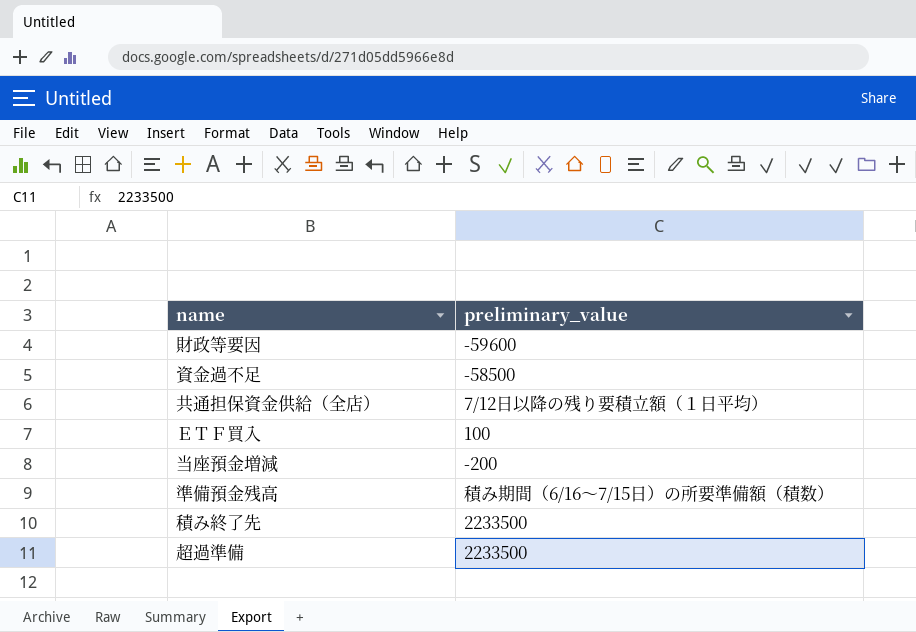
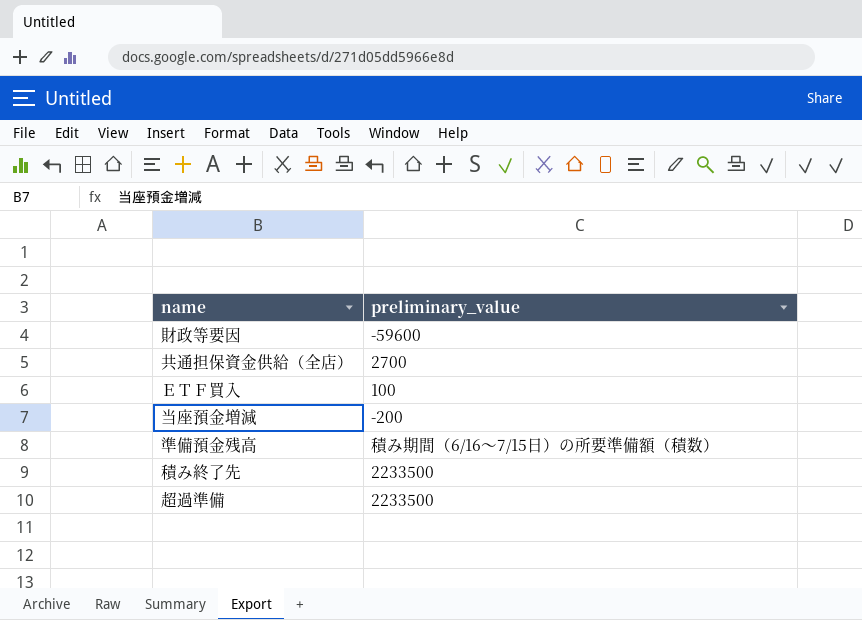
row 資金過不足: -58500 -> none
共通担保資金供給（全店） | preliminary_value: 7/12日以降の残り要積立額（１日平均） -> 2700

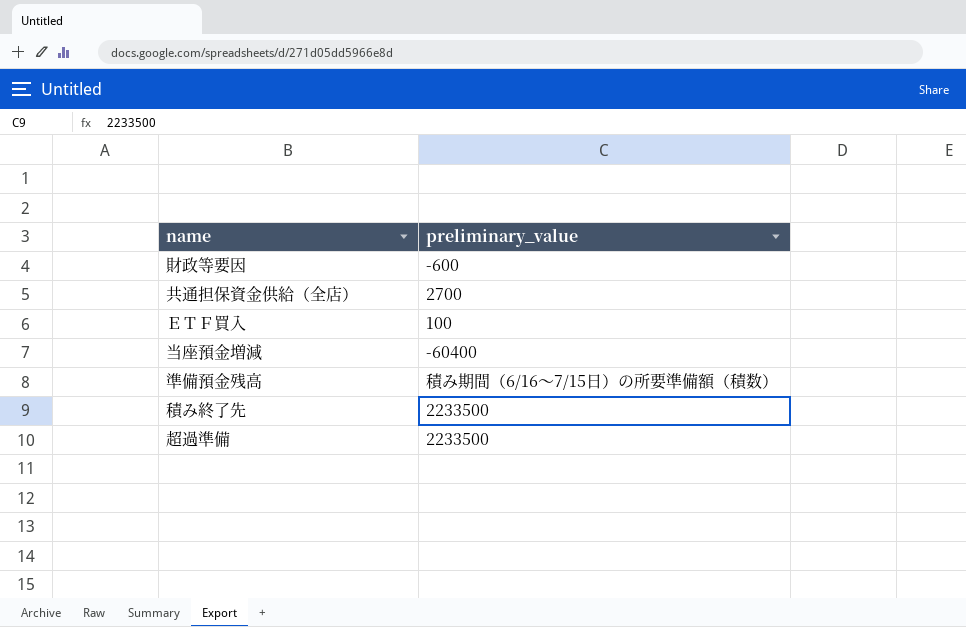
財政等要因 | preliminary_value: -59600 -> -600
当座預金増減 | preliminary_value: -200 -> -60400

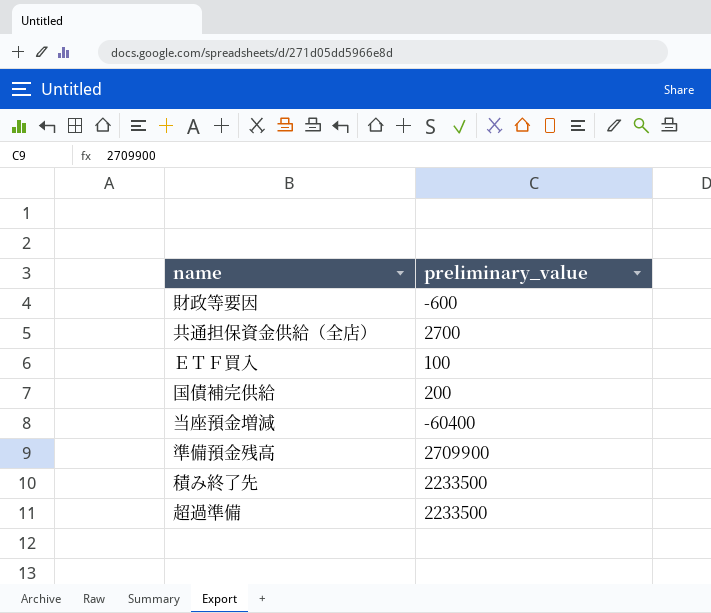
row 国債補完供給: none -> 200
準備預金残高 | preliminary_value: 積み期間（6/16～7/15日）の所要準備額（積数） -> 2709900

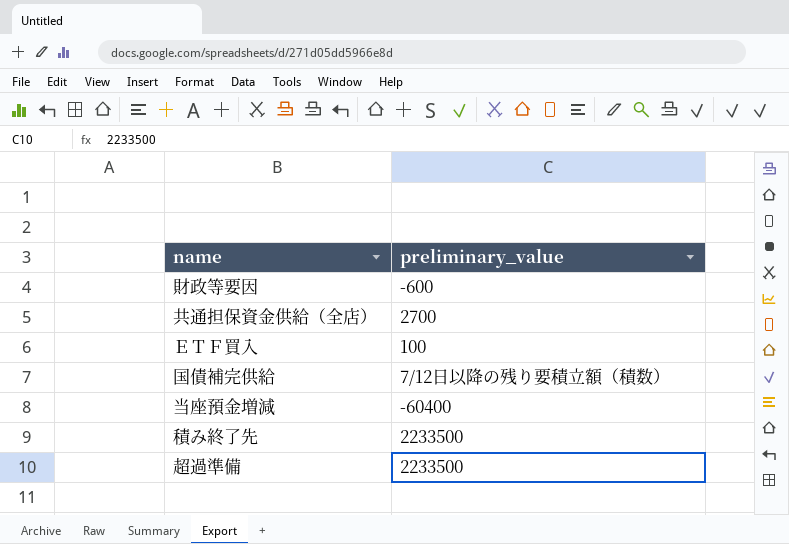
row 準備預金残高: 2709900 -> none
国債補完供給 | preliminary_value: 200 -> 7/12日以降の残り要積立額（積数）

